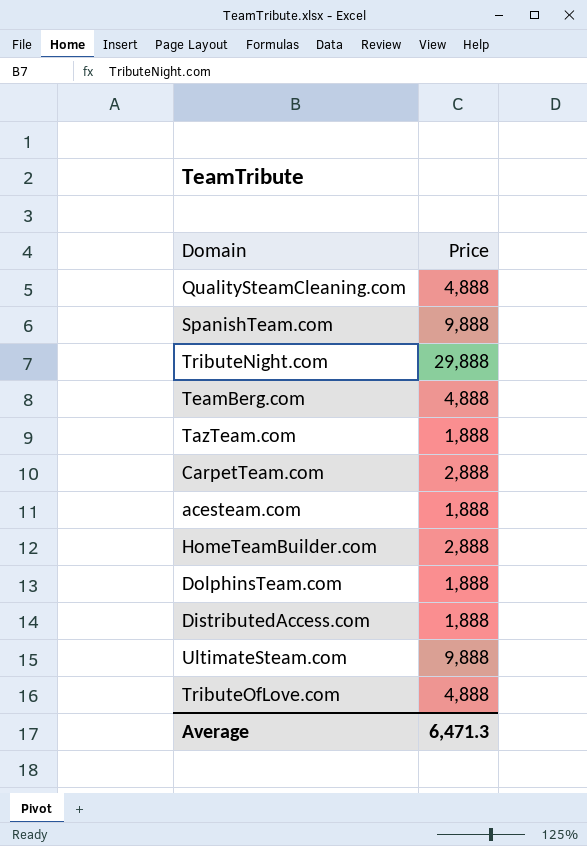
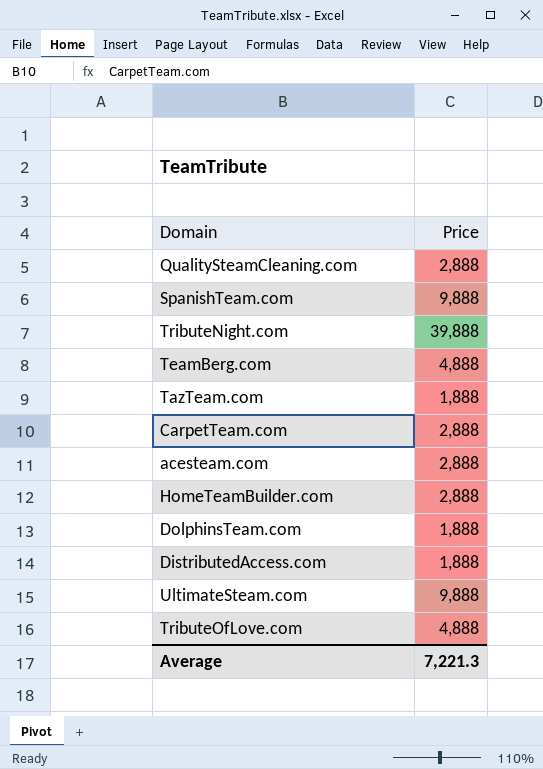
QualitySteamCleaning.com | Price: 4,888 -> 2,888
TributeNight.com | Price: 29,888 -> 39,888
acesteam.com | Price: 1,888 -> 2,888
Average | Price: 6,471.3 -> 7,221.3

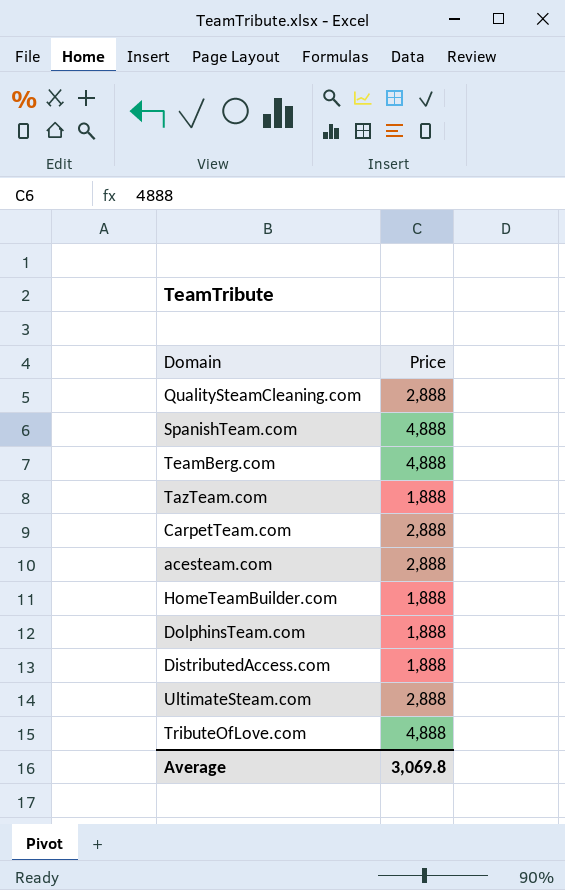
row TributeNight.com: 39,888 -> none
SpanishTeam.com | Price: 9,888 -> 4,888
HomeTeamBuilder.com | Price: 2,888 -> 1,888
UltimateSteam.com | Price: 9,888 -> 2,888
Average | Price: 7,221.3 -> 3,069.8

